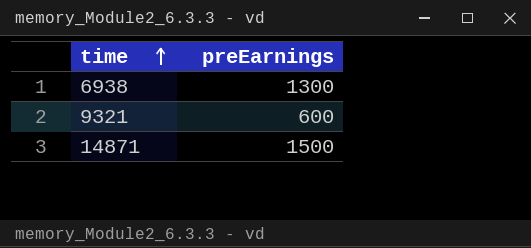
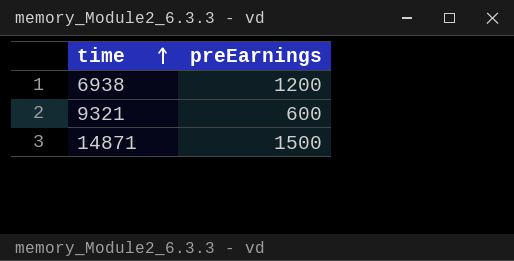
6938 | preEarnings: 1300 -> 1200

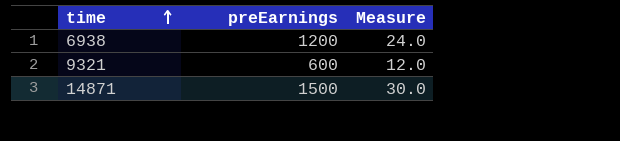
column Measure | formula: none -> [preEarnings] * 0.02

